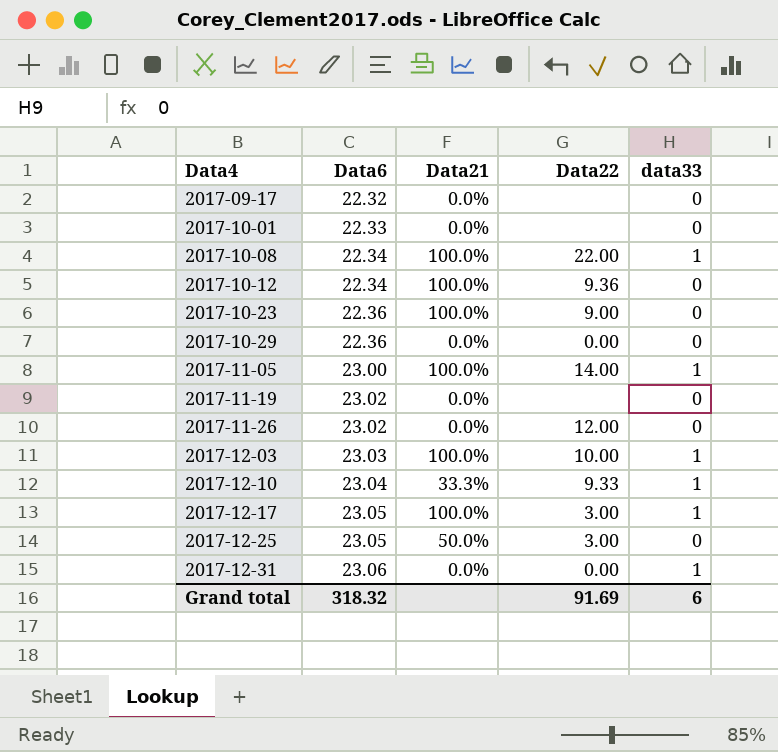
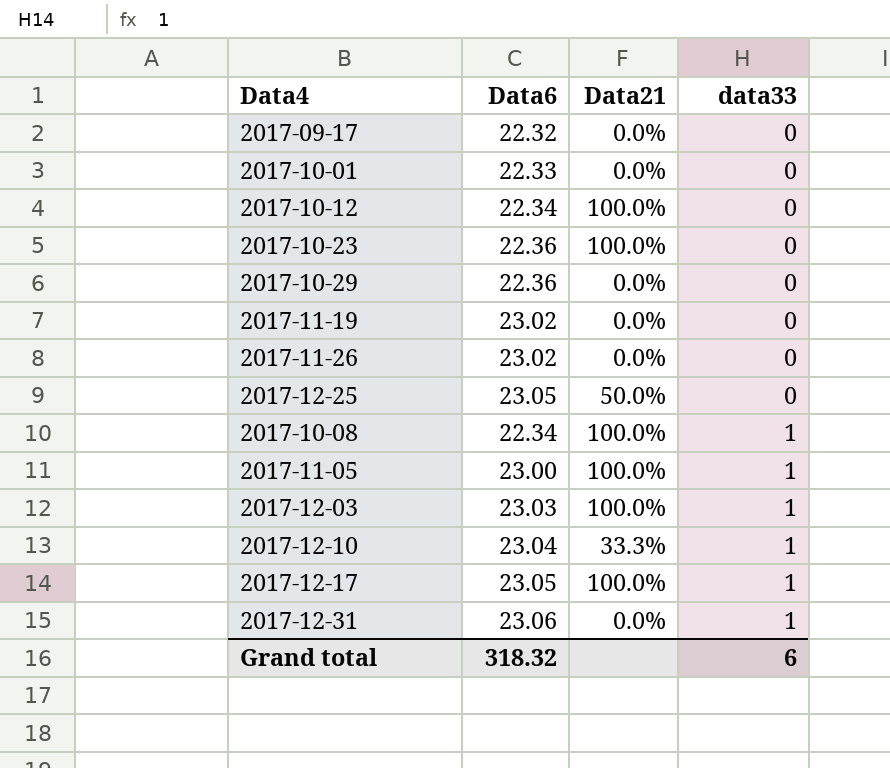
row order: Data4 ascending -> data33 ascending
column Data22 | position: 4 -> none

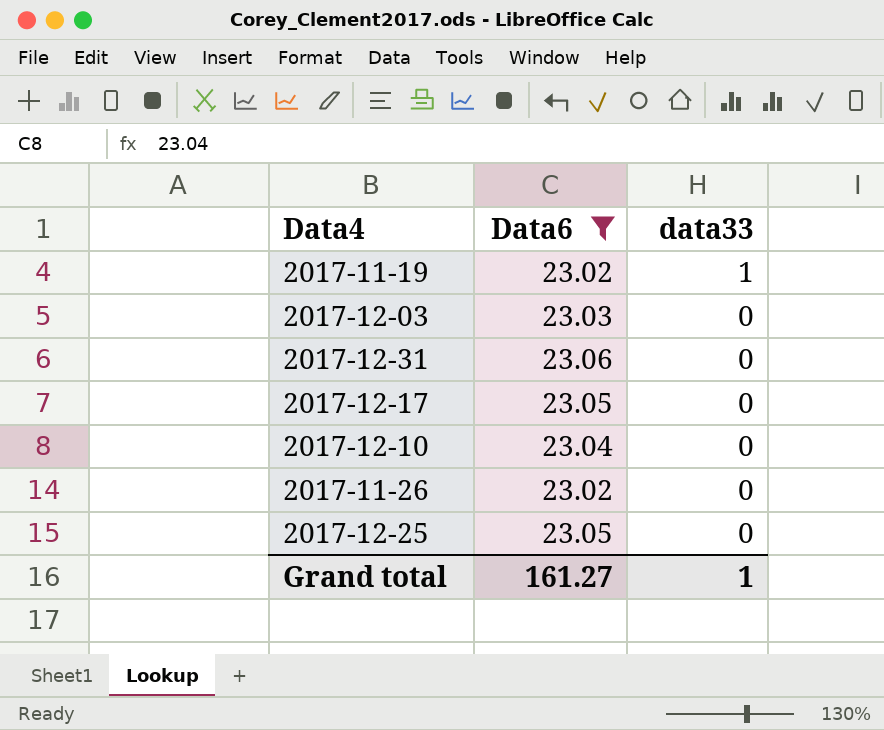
filter: none -> Data6 >= 23.02
row order: data33 ascending -> data33 descending
column Data21 | position: 3 -> none
2017-11-19 | data33: 0 -> 1
2017-12-03 | data33: 1 -> 0
2017-12-31 | data33: 1 -> 0
2017-12-17 | data33: 1 -> 0
2017-12-10 | data33: 1 -> 0
Grand total | Data6: 318.32 -> 161.27
Grand total | data33: 6 -> 1

